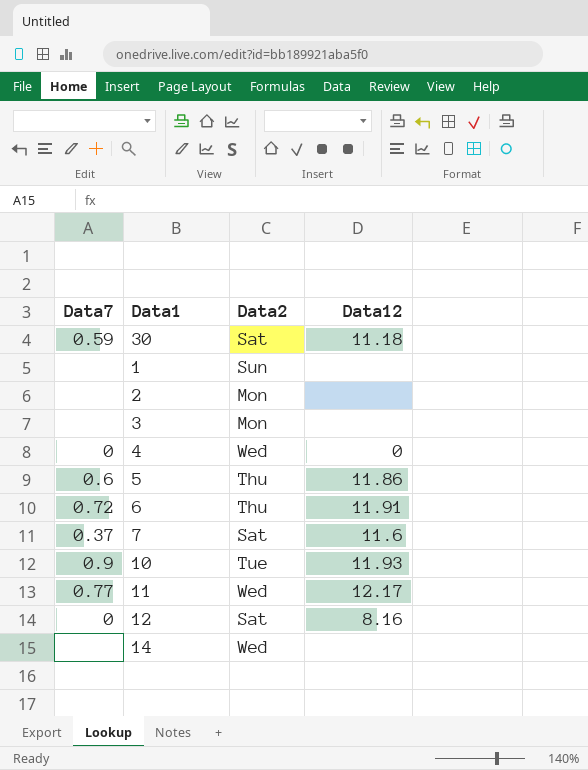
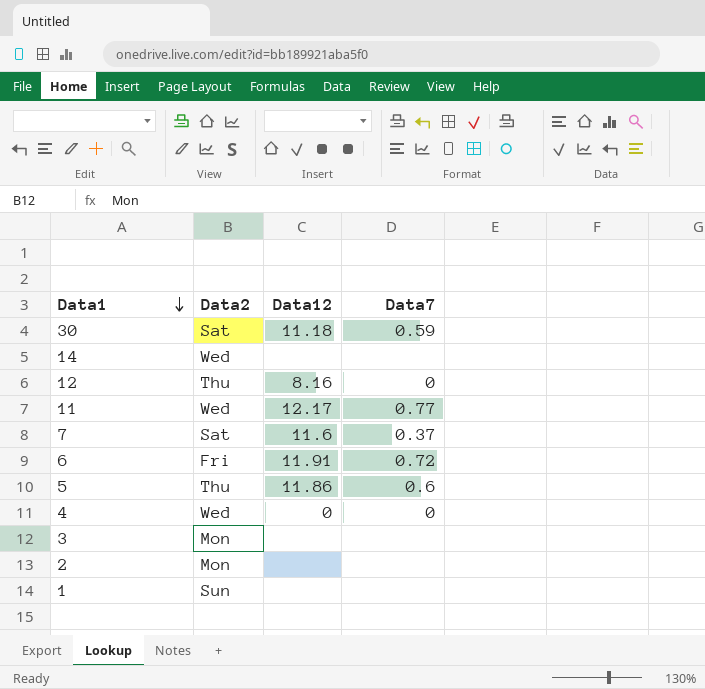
row order: none -> Data1 descending
column Data7 | position: 1 -> 4
row 10: 0.9 | Tue | 11.93 -> none
12 | Data2: Sat -> Thu
6 | Data2: Thu -> Fri

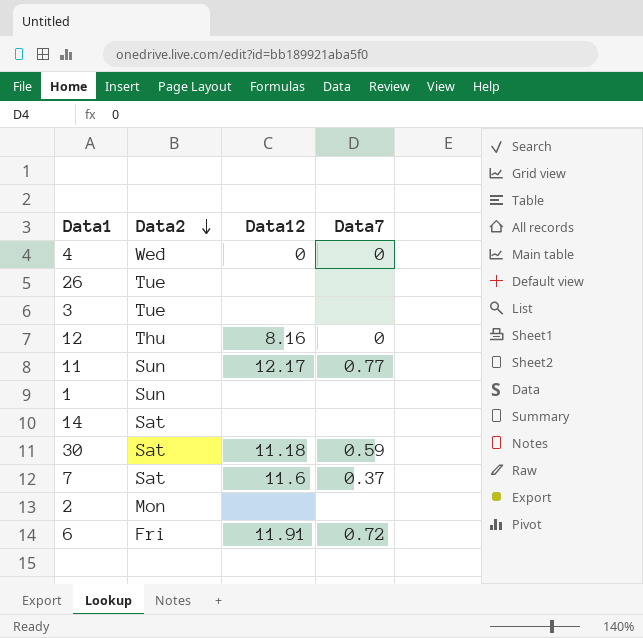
row order: Data1 descending -> Data2 descending
row 5: Thu | 11.86 | 0.6 -> none
row 26: none -> Tue | none | none
3 | Data2: Mon -> Tue
11 | Data2: Wed -> Sun
14 | Data2: Wed -> Sat

